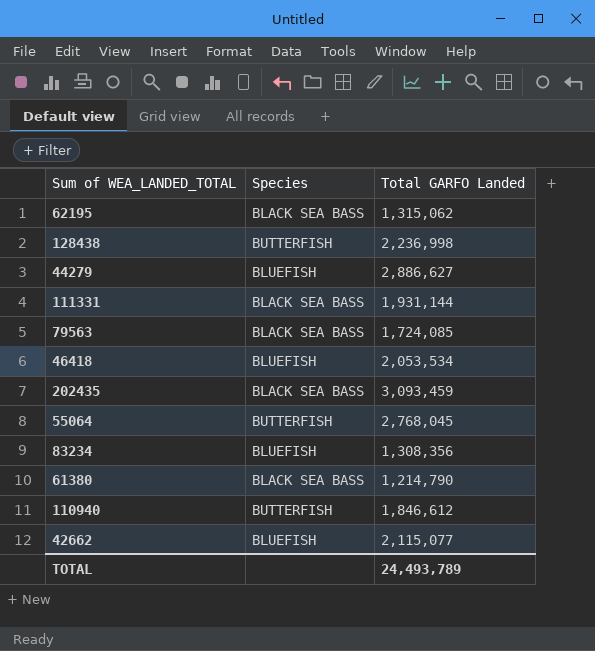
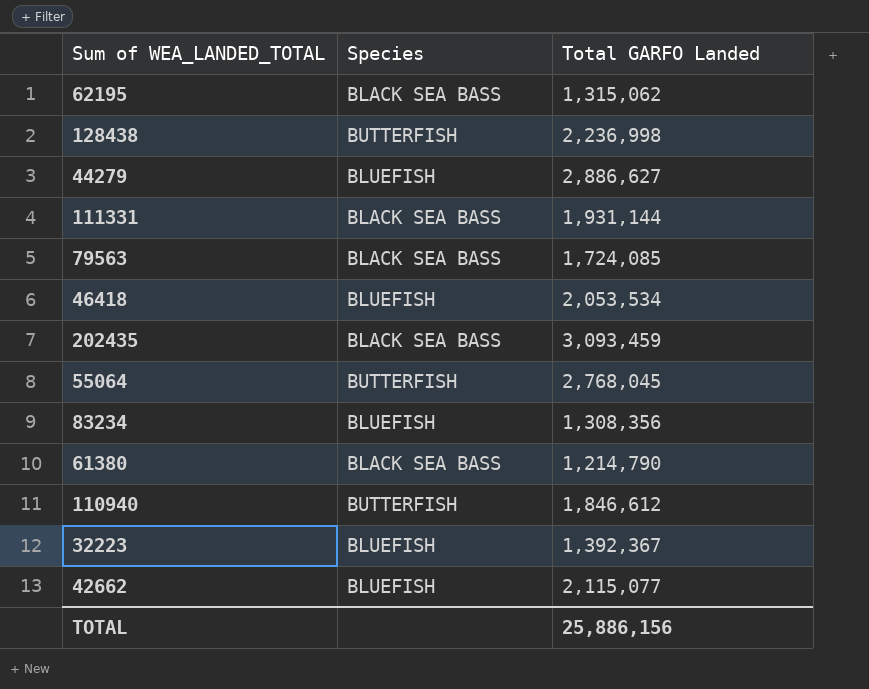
row 32223: none -> BLUEFISH | 1,392,367
TOTAL | Total GARFO Landed: 24,493,789 -> 25,886,156

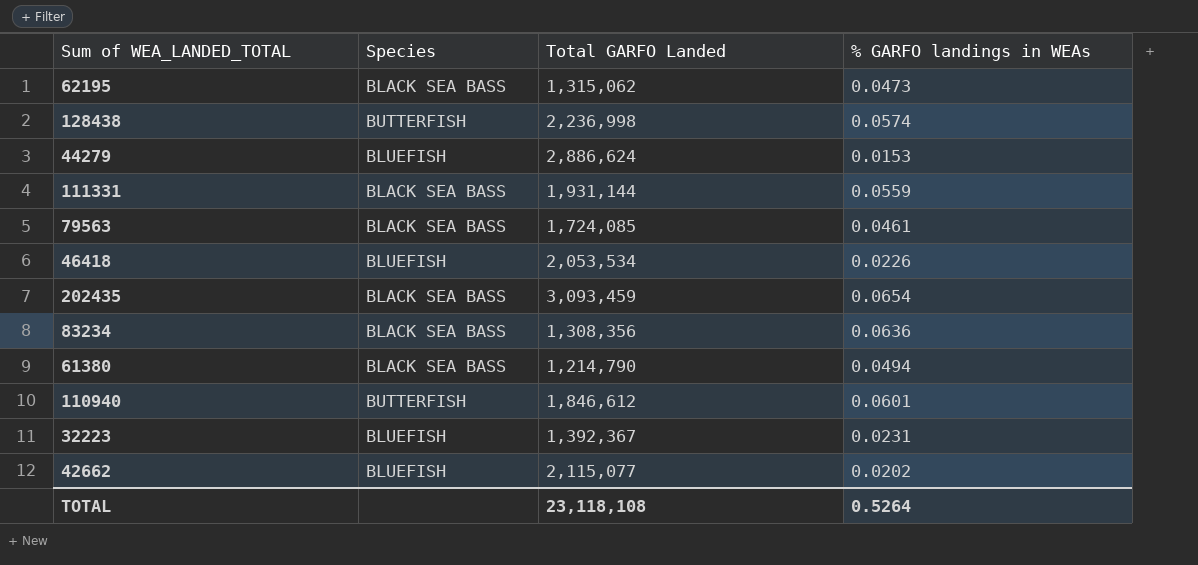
column % GARFO landings in WEAs | position: none -> 4
row 55064: BUTTERFISH | 2,768,045 -> none
44279 | Total GARFO Landed: 2,886,627 -> 2,886,624
83234 | Species: BLUEFISH -> BLACK SEA BASS
TOTAL | Total GARFO Landed: 25,886,156 -> 23,118,108

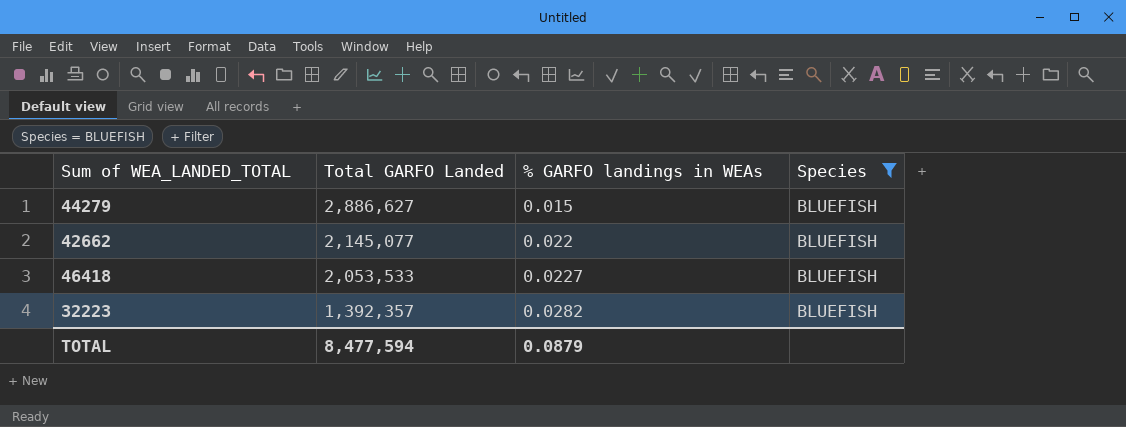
filter: none -> Species = BLUEFISH
row order: none -> Total GARFO Landed descending
column Species | position: 2 -> 4
44279 | Total GARFO Landed: 2,886,624 -> 2,886,627
44279 | % GARFO landings in WEAs: 0.0153 -> 0.015
42662 | Total GARFO Landed: 2,115,077 -> 2,145,077
42662 | % GARFO landings in WEAs: 0.0202 -> 0.022
46418 | Total GARFO Landed: 2,053,534 -> 2,053,533
46418 | % GARFO landings in WEAs: 0.0226 -> 0.0227
32223 | Total GARFO Landed: 1,392,367 -> 1,392,357
32223 | % GARFO landings in WEAs: 0.0231 -> 0.0282
TOTAL | Total GARFO Landed: 23,118,108 -> 8,477,594
TOTAL | % GARFO landings in WEAs: 0.5264 -> 0.0879

